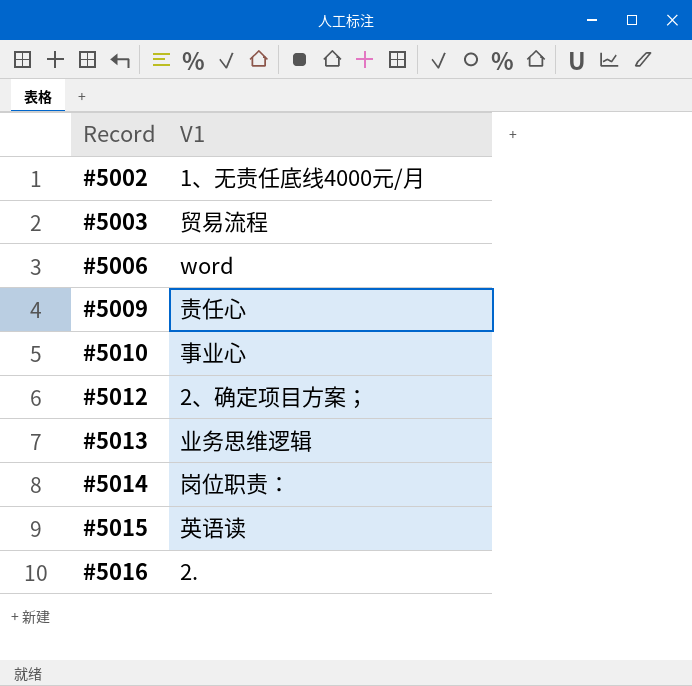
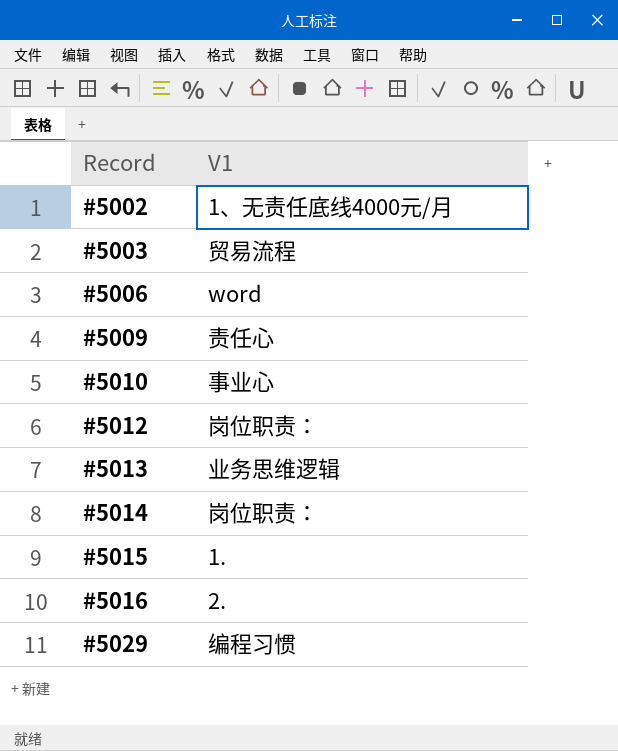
#5012 | V1: 2、确定项目方案； -> 岗位职责：
#5015 | V1: 英语读 -> 1.
row #5029: none -> 编程习惯

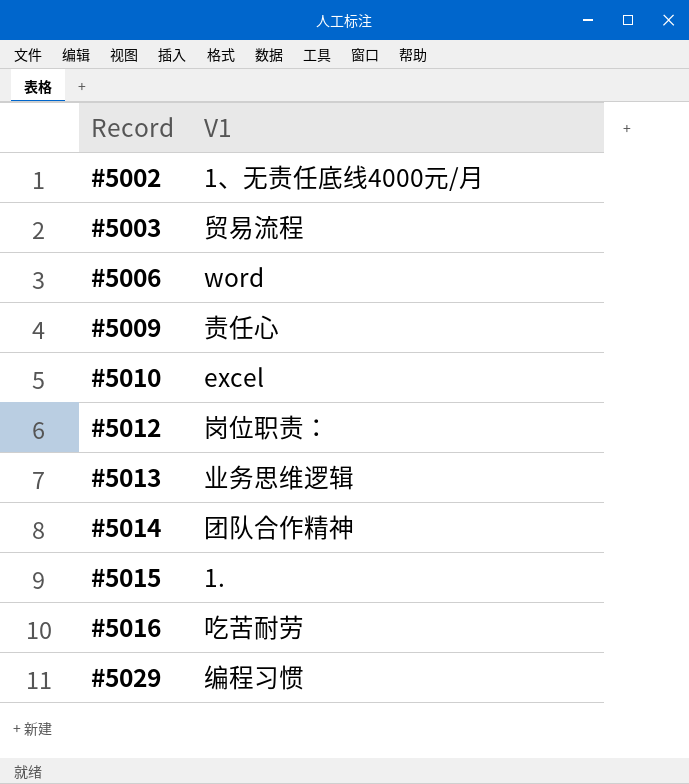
#5010 | V1: 事业心 -> excel
#5014 | V1: 岗位职责： -> 团队合作精神
#5016 | V1: 2. -> 吃苦耐劳

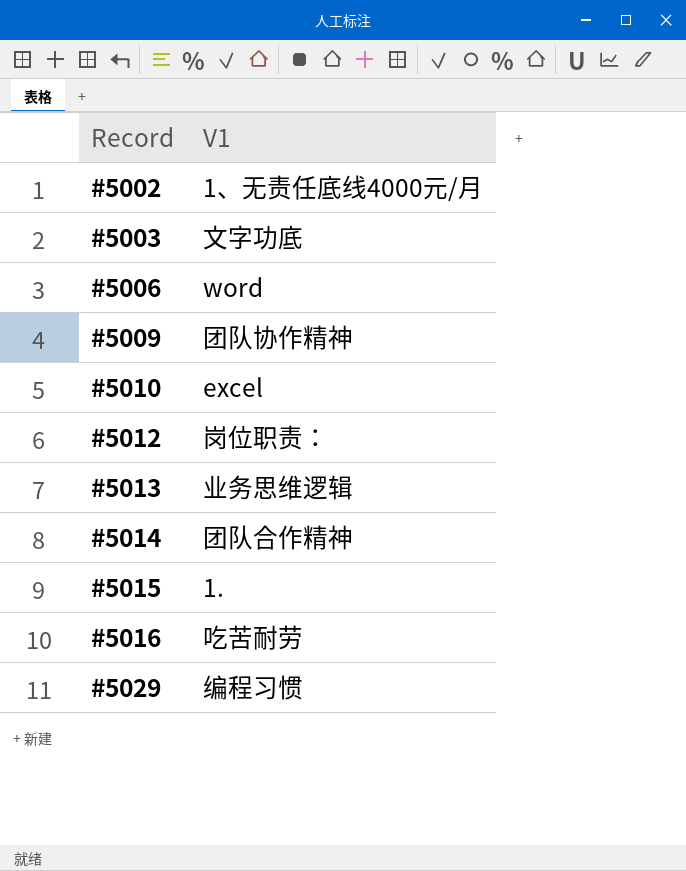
#5003 | V1: 贸易流程 -> 文字功底
#5009 | V1: 责任心 -> 团队协作精神

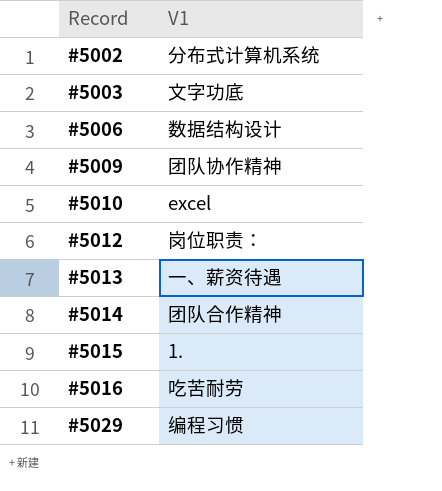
#5002 | V1: 1、无责任底线4000元/月 -> 分布式计算机系统
#5006 | V1: word -> 数据结构设计
#5013 | V1: 业务思维逻辑 -> 一、薪资待遇

